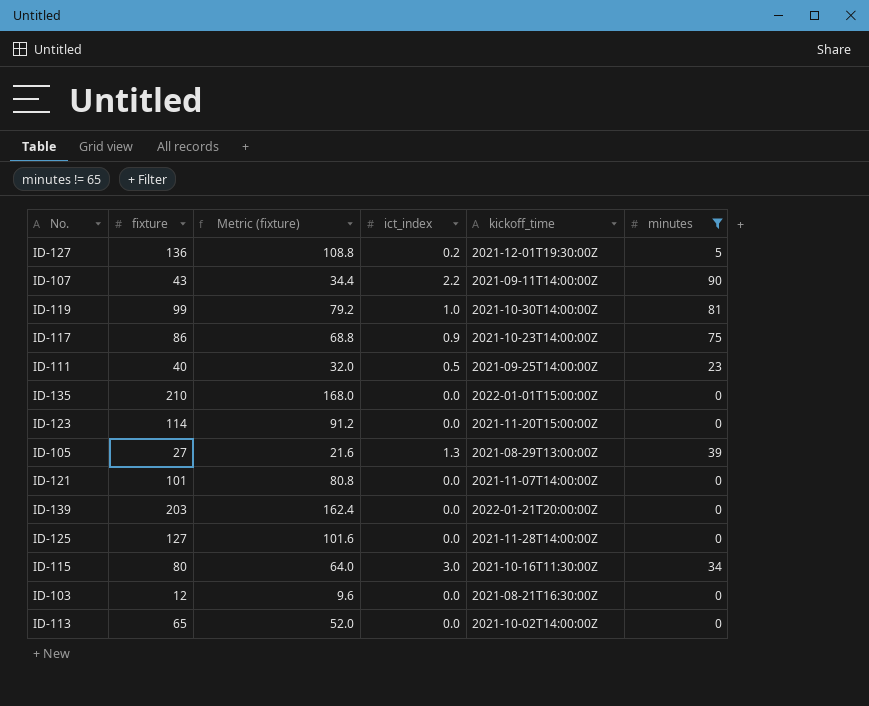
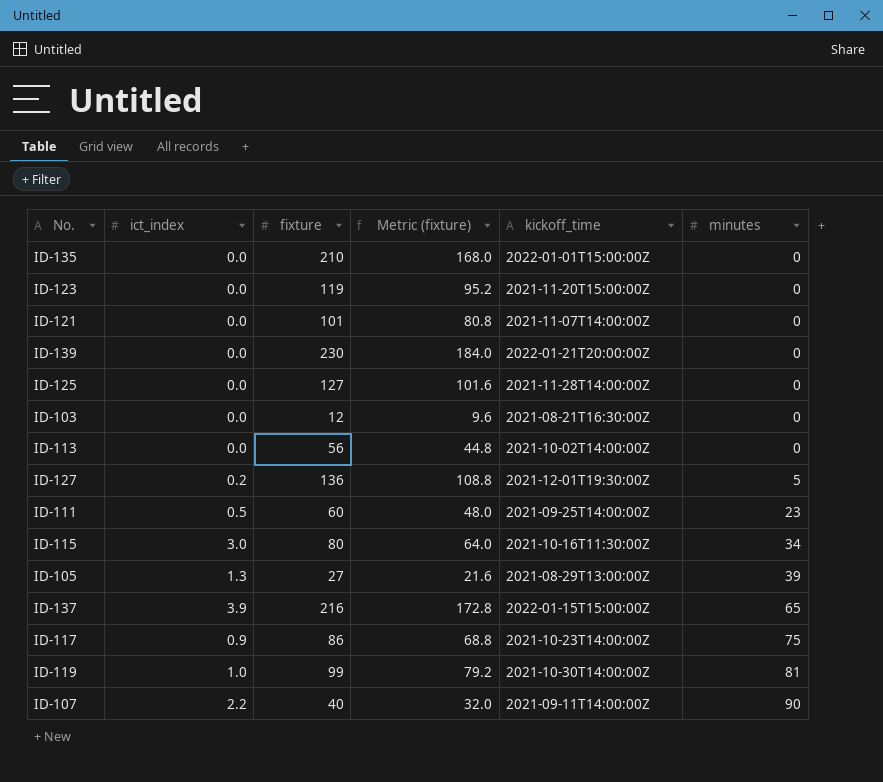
filter: minutes != 65 -> none
row order: none -> minutes ascending
column ict_index | position: 4 -> 2
ID-123 | fixture: 114 -> 119
ID-123 | Metric (fixture): 91.2 -> 95.2
ID-139 | fixture: 203 -> 230
ID-139 | Metric (fixture): 162.4 -> 184.0
ID-113 | fixture: 65 -> 56
ID-113 | Metric (fixture): 52.0 -> 44.8
ID-111 | fixture: 40 -> 60
ID-111 | Metric (fixture): 32.0 -> 48.0
ID-107 | fixture: 43 -> 40
ID-107 | Metric (fixture): 34.4 -> 32.0

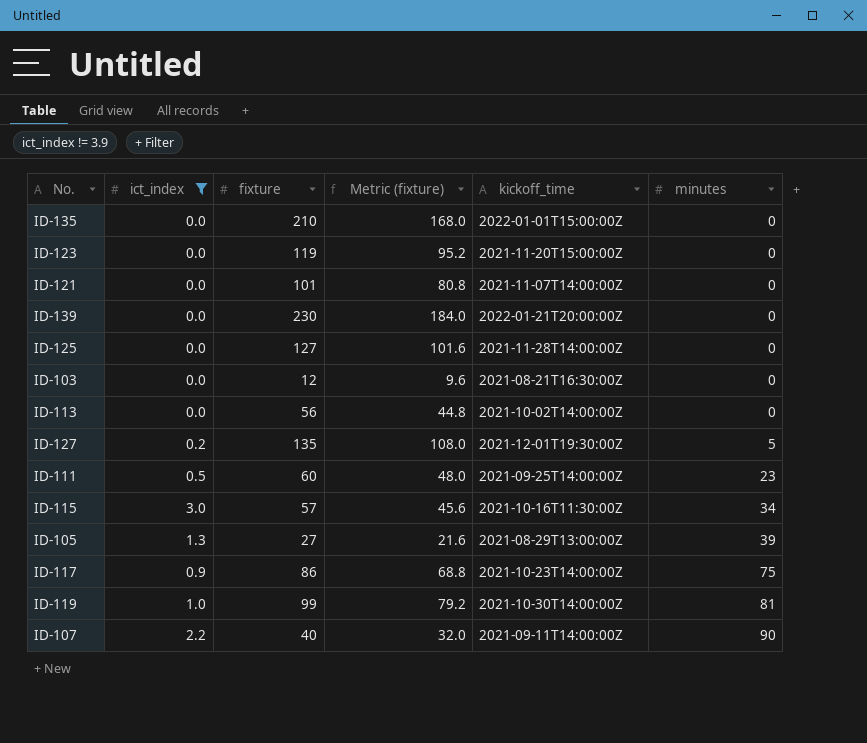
filter: none -> ict_index != 3.9
ID-127 | fixture: 136 -> 135
ID-127 | Metric (fixture): 108.8 -> 108.0
ID-115 | fixture: 80 -> 57
ID-115 | Metric (fixture): 64.0 -> 45.6

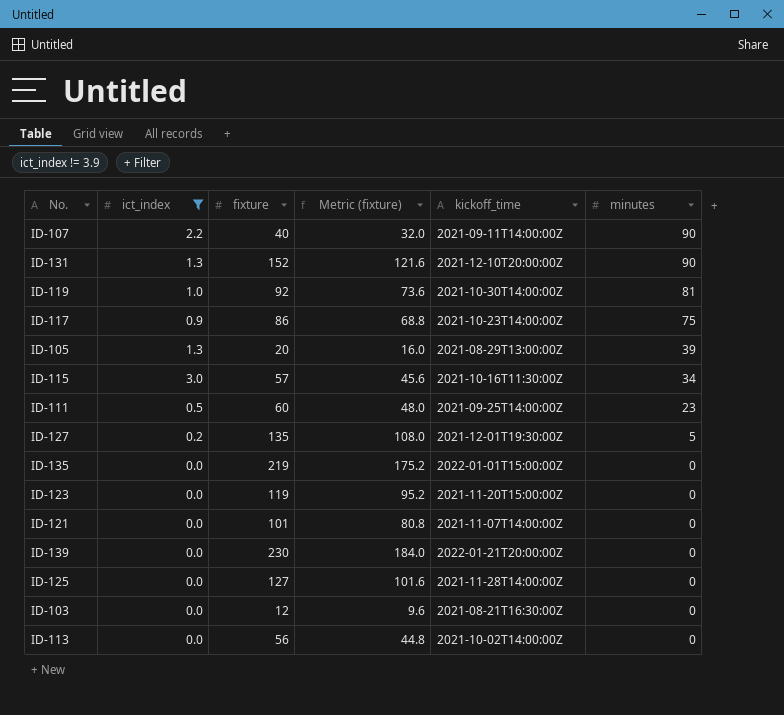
row order: minutes ascending -> minutes descending
row ID-131: none -> 1.3 | 152 | 121.6 | 2021-12-10T20:00:00Z | 90
ID-119 | fixture: 99 -> 92
ID-119 | Metric (fixture): 79.2 -> 73.6
ID-105 | fixture: 27 -> 20
ID-105 | Metric (fixture): 21.6 -> 16.0
ID-135 | fixture: 210 -> 219
ID-135 | Metric (fixture): 168.0 -> 175.2

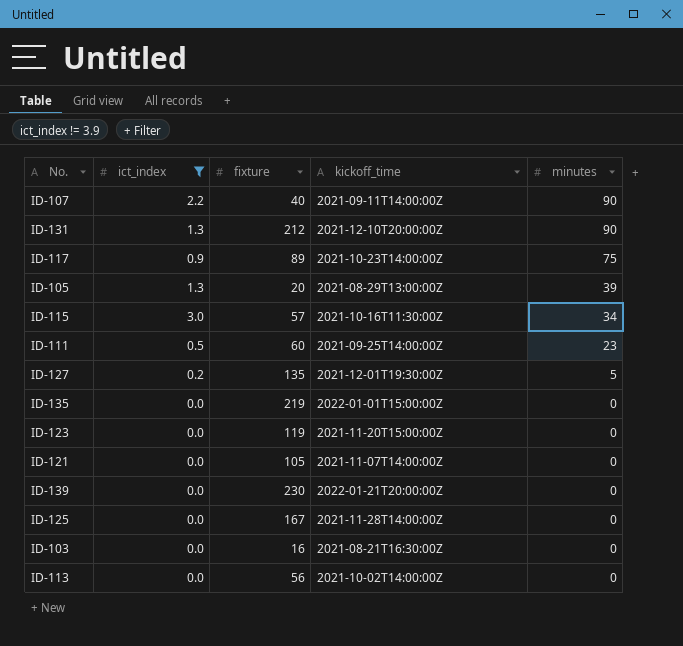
column Metric (fixture) | formula: [fixture] * 0.8 -> none
row ID-119: 1.0 | 92 | 73.6 | 2021-10-30T14:00:00Z | 81 -> none
ID-131 | fixture: 152 -> 212
ID-117 | fixture: 86 -> 89
ID-121 | fixture: 101 -> 105
ID-125 | fixture: 127 -> 167
ID-103 | fixture: 12 -> 16

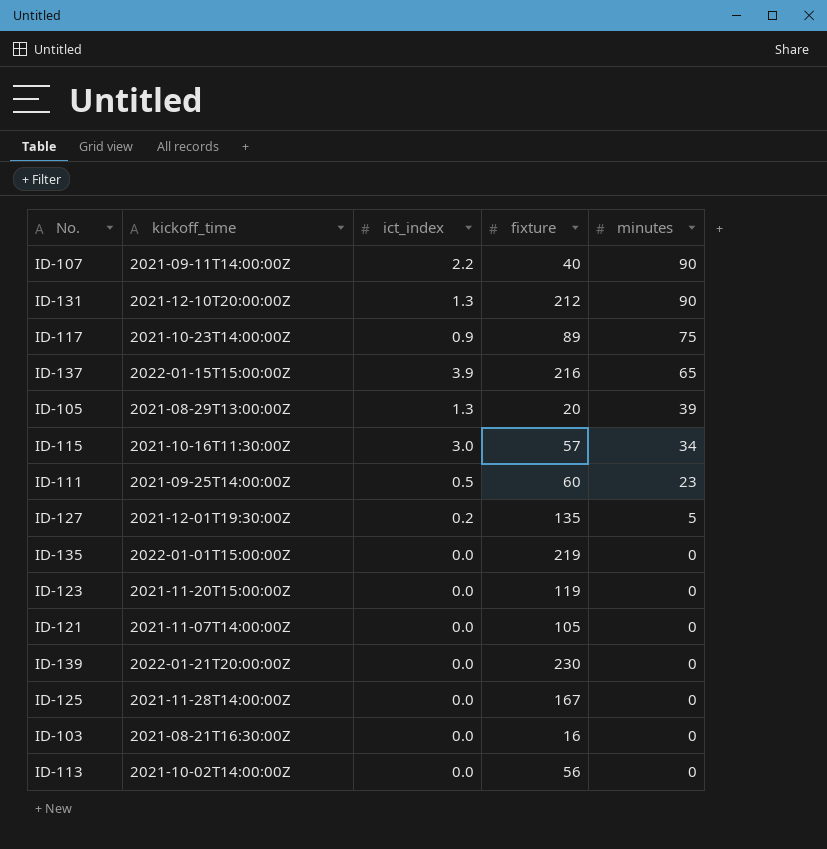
filter: ict_index != 3.9 -> none
column kickoff_time | position: 4 -> 2

